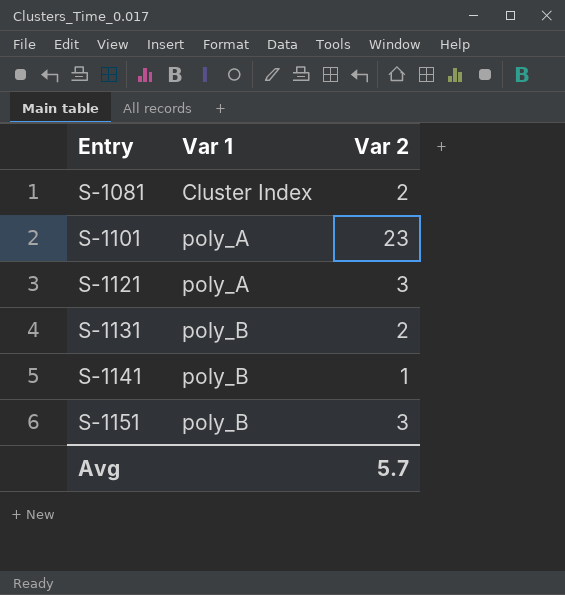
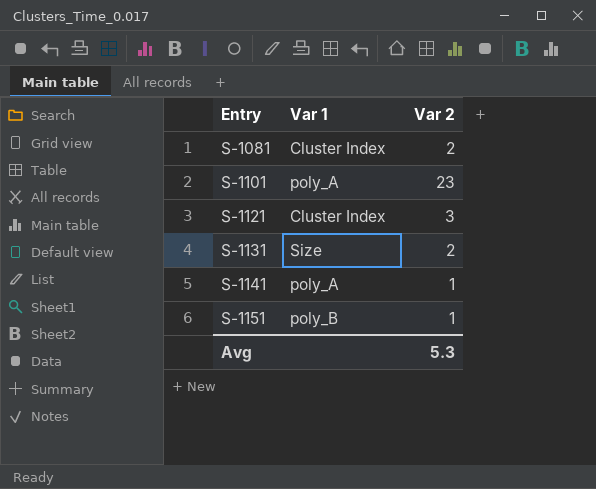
S-1121 | Var 1: poly_A -> Cluster Index
S-1131 | Var 1: poly_B -> Size
S-1141 | Var 1: poly_B -> poly_A
S-1151 | Var 2: 3 -> 1
Avg | Var 2: 5.7 -> 5.3

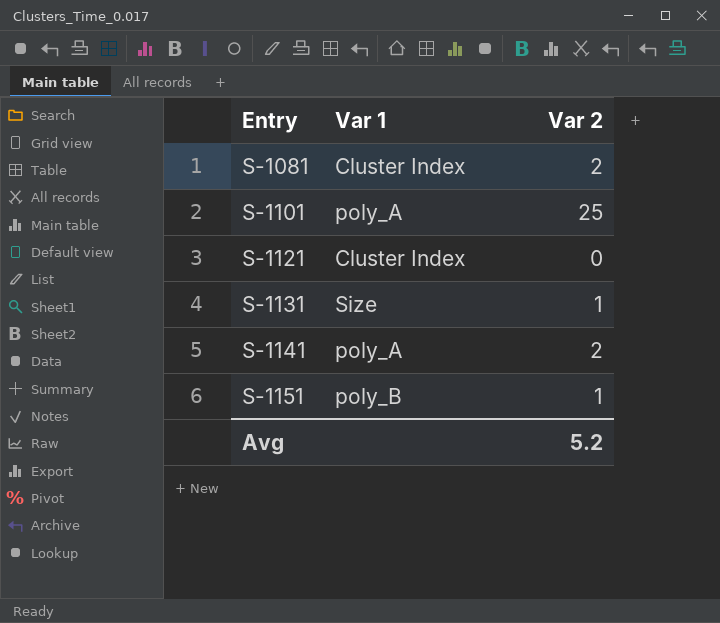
S-1101 | Var 2: 23 -> 25
S-1121 | Var 2: 3 -> 0
S-1131 | Var 2: 2 -> 1
S-1141 | Var 2: 1 -> 2
Avg | Var 2: 5.3 -> 5.2

